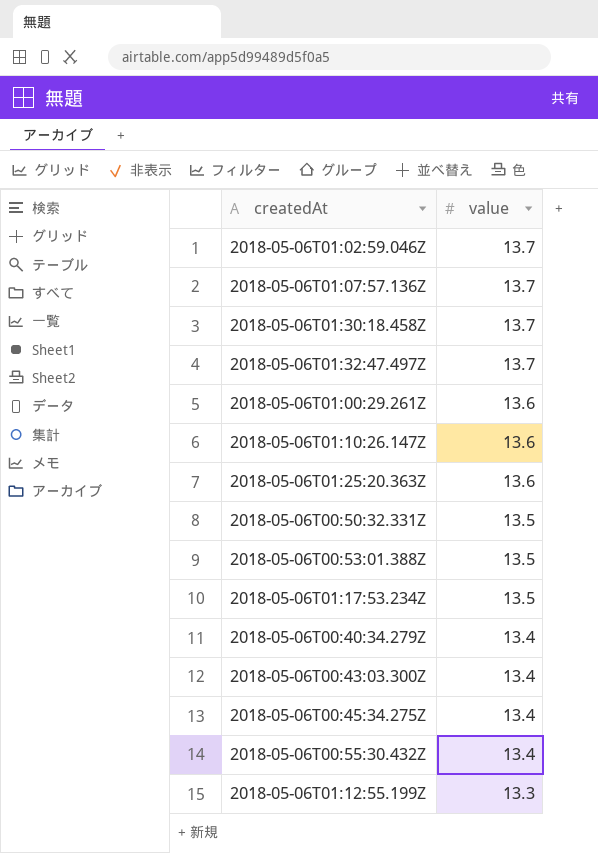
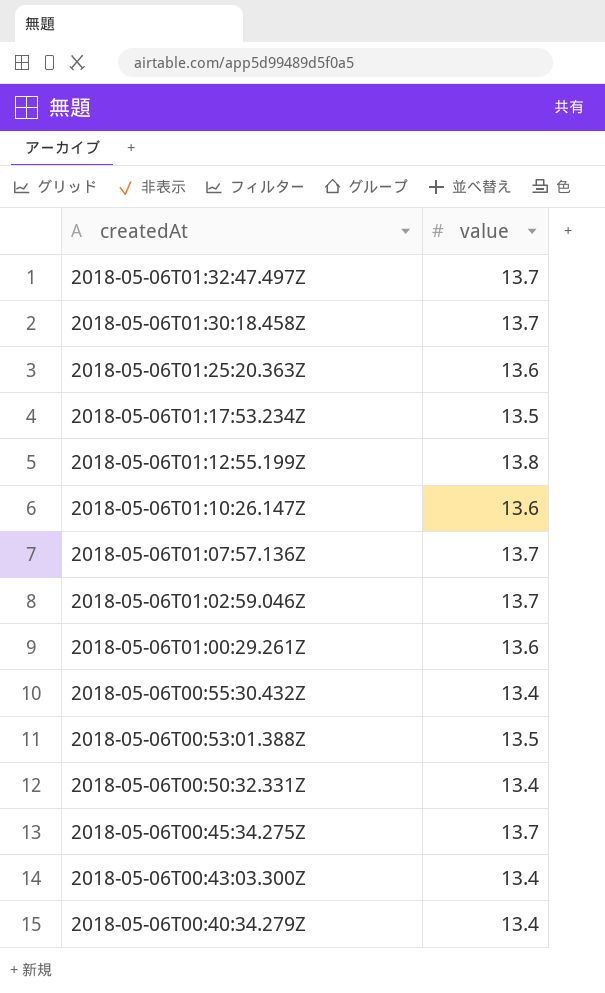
row order: value descending -> createdAt descending
2018-05-06T01:12:55.199Z | value: 13.3 -> 13.8
2018-05-06T00:50:32.331Z | value: 13.5 -> 13.4
2018-05-06T00:45:34.275Z | value: 13.4 -> 13.7

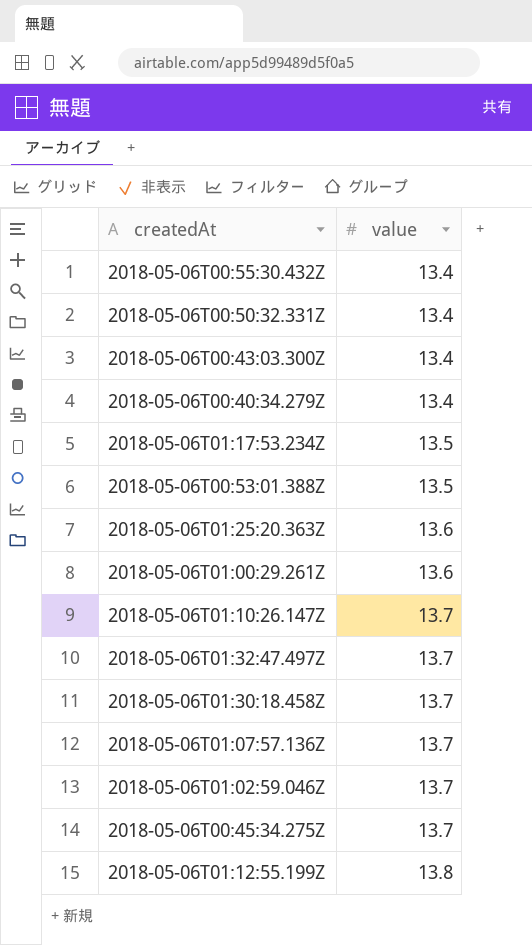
row order: createdAt descending -> value ascending
2018-05-06T01:10:26.147Z | value: 13.6 -> 13.7

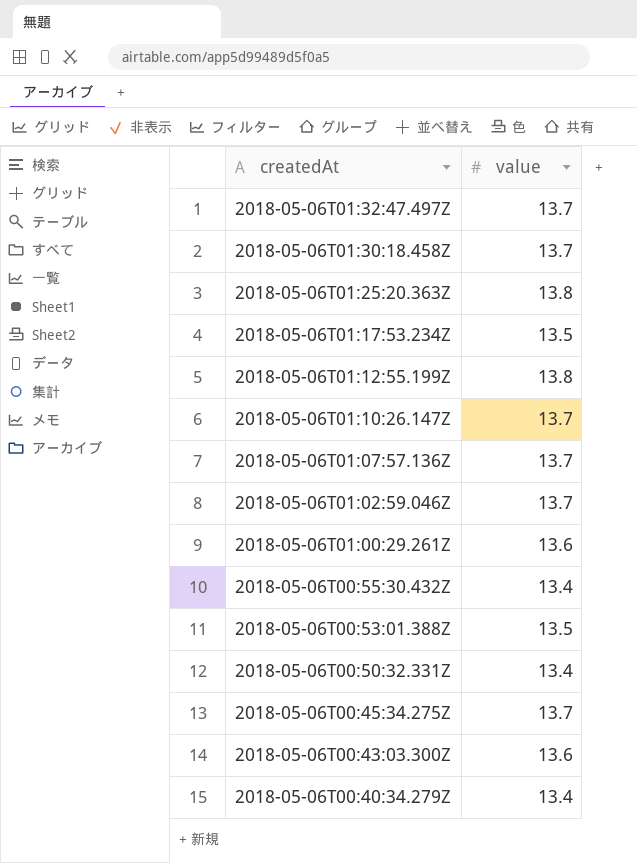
row order: value ascending -> createdAt descending
2018-05-06T01:25:20.363Z | value: 13.6 -> 13.8
2018-05-06T00:43:03.300Z | value: 13.4 -> 13.6

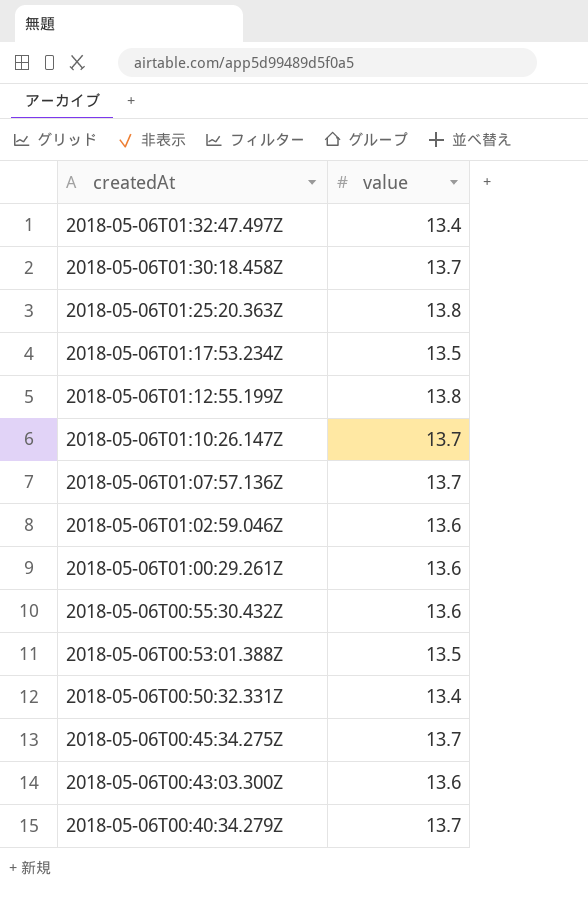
2018-05-06T01:32:47.497Z | value: 13.7 -> 13.4
2018-05-06T01:02:59.046Z | value: 13.7 -> 13.6
2018-05-06T00:55:30.432Z | value: 13.4 -> 13.6
2018-05-06T00:40:34.279Z | value: 13.4 -> 13.7

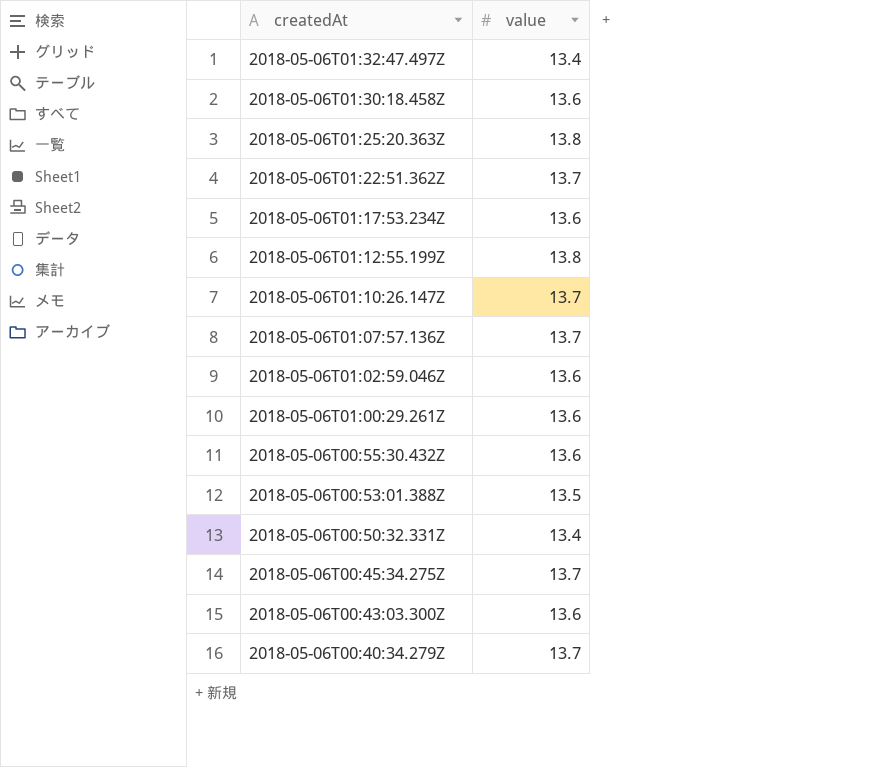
2018-05-06T01:30:18.458Z | value: 13.7 -> 13.6
row 2018-05-06T01:22:51.362Z: none -> 13.7
2018-05-06T01:17:53.234Z | value: 13.5 -> 13.6

